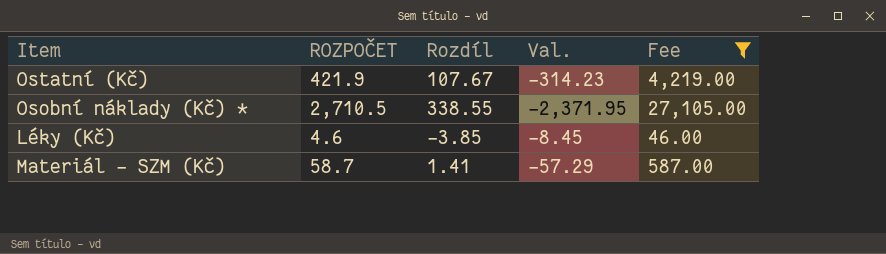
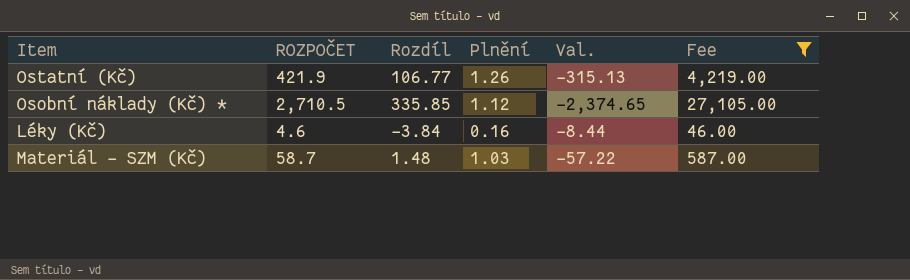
column Plnění | position: none -> 4
Ostatní (Kč) | Rozdíl: 107.67 -> 106.77
Ostatní (Kč) | Val.: -314.23 -> -315.13
Osobní náklady (Kč) * | Rozdíl: 338.55 -> 335.85
Osobní náklady (Kč) * | Val.: -2,371.95 -> -2,374.65
Léky (Kč) | Rozdíl: -3.85 -> -3.84
Léky (Kč) | Val.: -8.45 -> -8.44
Materiál - SZM (Kč) | Rozdíl: 1.41 -> 1.48
Materiál - SZM (Kč) | Val.: -57.29 -> -57.22

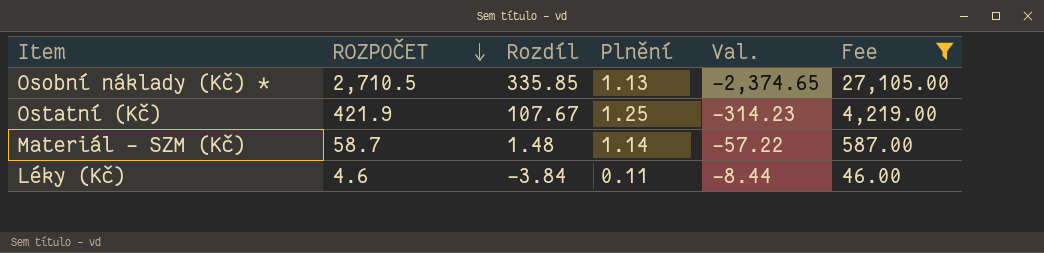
row order: none -> ROZPOČET descending
Osobní náklady (Kč) * | Plnění: 1.12 -> 1.13
Ostatní (Kč) | Rozdíl: 106.77 -> 107.67
Ostatní (Kč) | Plnění: 1.26 -> 1.25
Ostatní (Kč) | Val.: -315.13 -> -314.23
Materiál - SZM (Kč) | Plnění: 1.03 -> 1.14
Léky (Kč) | Plnění: 0.16 -> 0.11

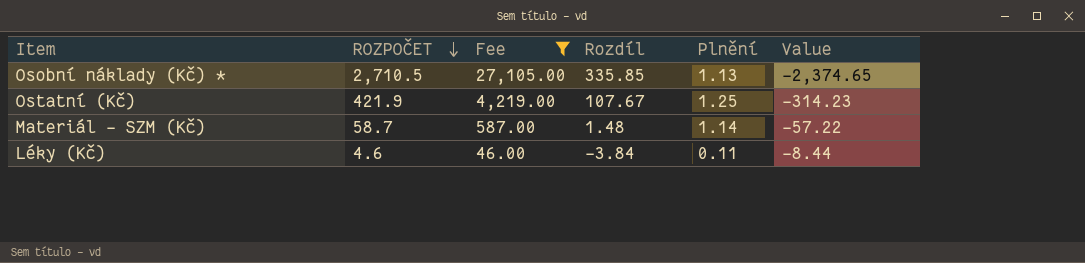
column Fee | position: 6 -> 3
column name: Val. -> Value

